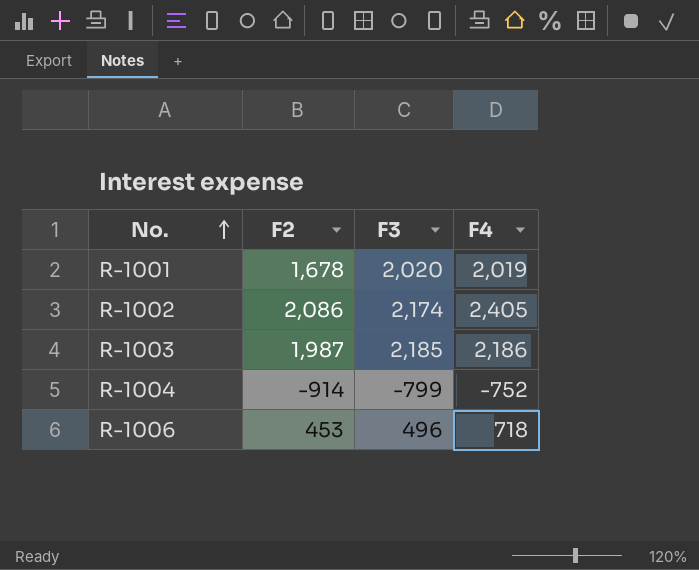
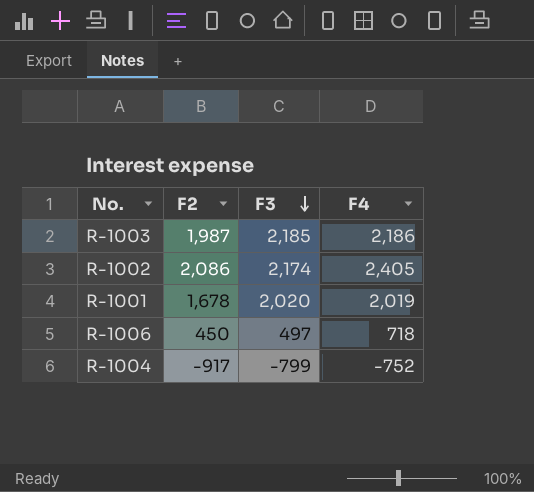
row order: No. ascending -> F3 descending
R-1006 | F2: 453 -> 450
R-1006 | F3: 496 -> 497
R-1004 | F2: -914 -> -917

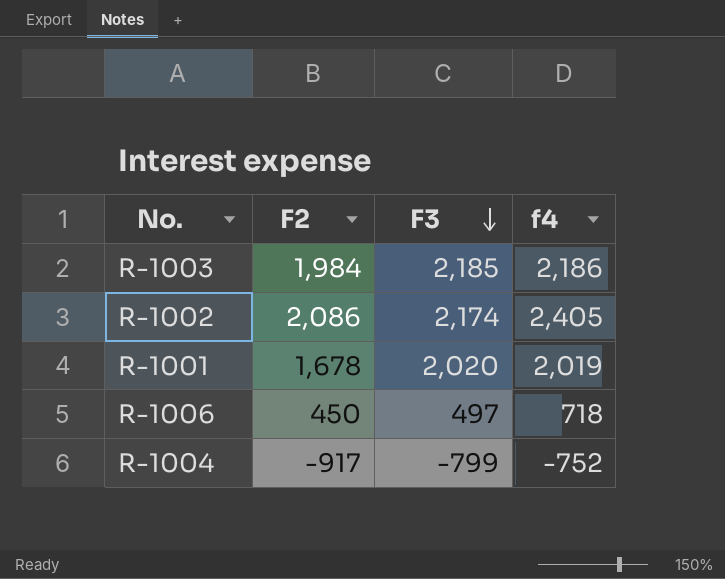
column name: F4 -> f4
R-1003 | F2: 1,987 -> 1,984

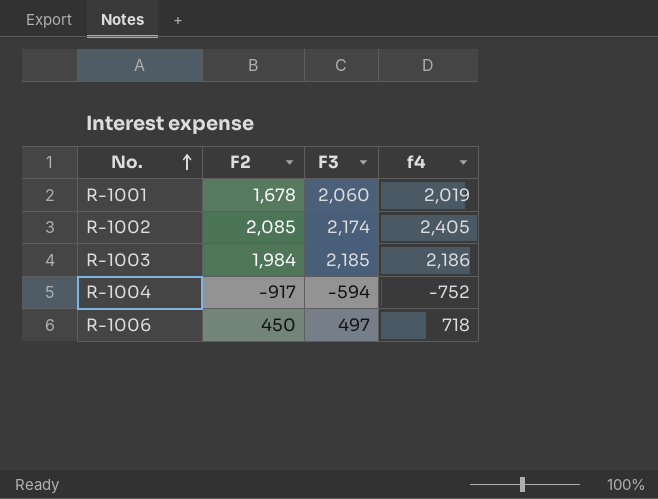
row order: F3 descending -> No. ascending
R-1001 | F3: 2,020 -> 2,060
R-1002 | F2: 2,086 -> 2,085
R-1004 | F3: -799 -> -594

